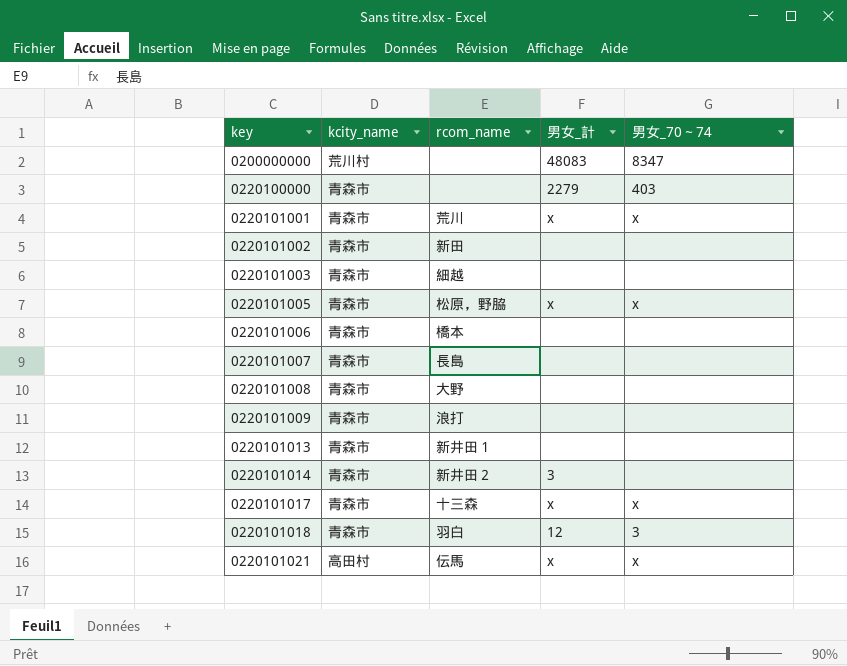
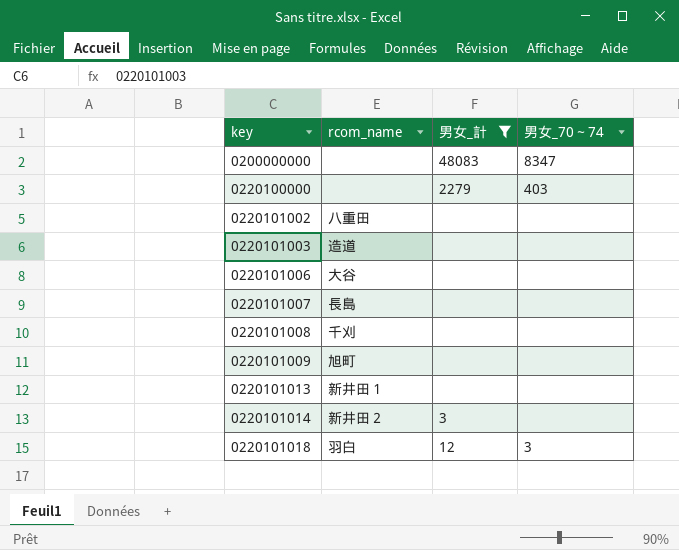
filter: none -> 男女_計 != x
column kcity_name | position: 2 -> none
0220101002 | rcom_name: 新田 -> 八重田
0220101003 | rcom_name: 細越 -> 造道
0220101006 | rcom_name: 橋本 -> 大谷
0220101008 | rcom_name: 大野 -> 千刈
0220101009 | rcom_name: 浪打 -> 旭町

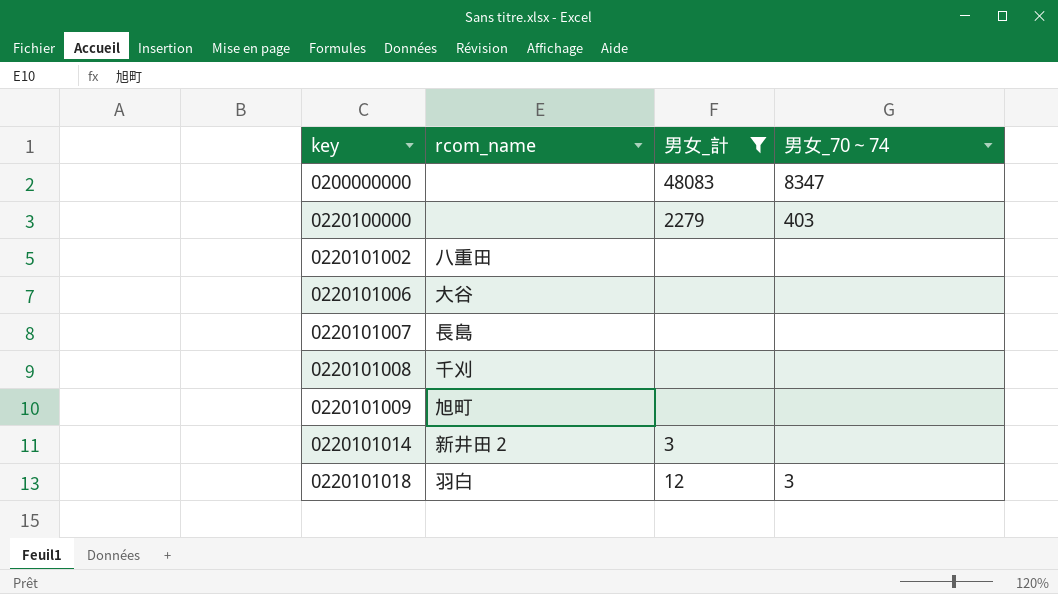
row 0220101003: 造道 | none | none -> none
row 0220101013: 新井田１ | none | none -> none

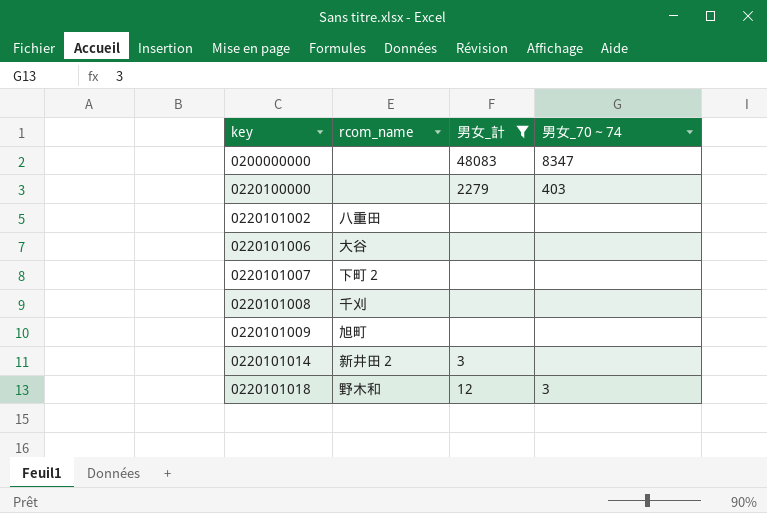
0220101007 | rcom_name: 長島 -> 下町２
0220101018 | rcom_name: 羽白 -> 野木和

